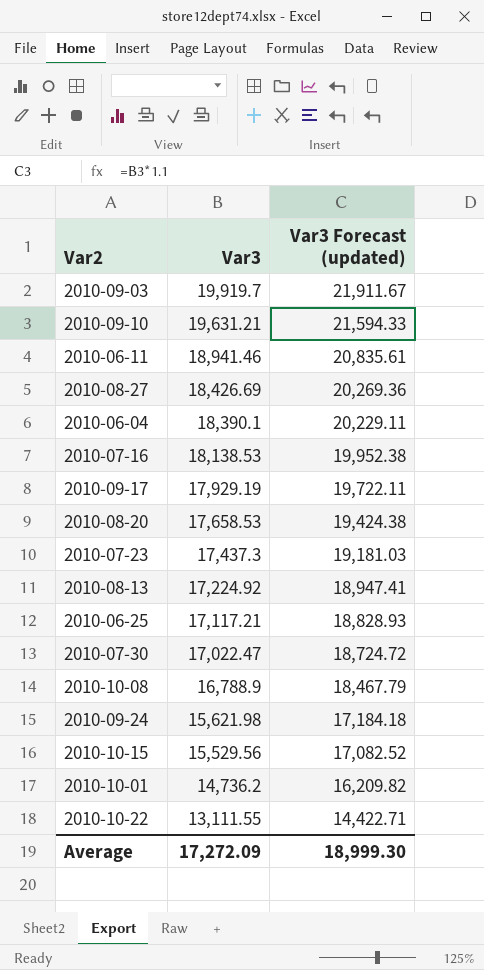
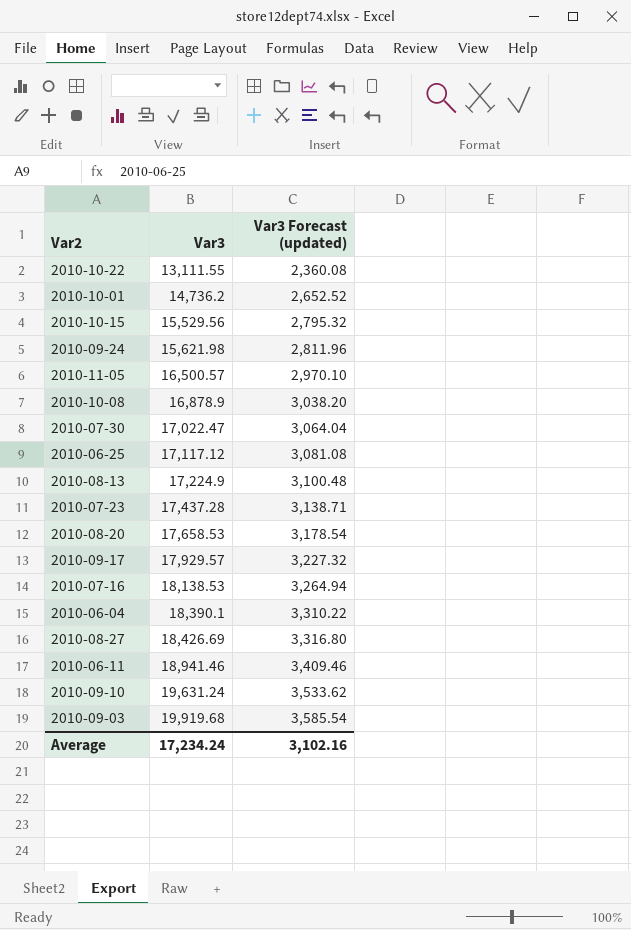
row order: Var3 descending -> Var3 ascending
column Var3 Forecast (updated) | formula: [Var3] * 1.1 -> [Var3] * 0.18
row 2010-11-05: none -> 16,500.57 | 2,970.10
2010-10-08 | Var3: 16,788.9 -> 16,878.9
2010-06-25 | Var3: 17,117.21 -> 17,117.12
2010-08-13 | Var3: 17,224.92 -> 17,224.9
2010-07-23 | Var3: 17,437.3 -> 17,437.28
2010-09-17 | Var3: 17,929.19 -> 17,929.57
2010-09-10 | Var3: 19,631.21 -> 19,631.24
2010-09-03 | Var3: 19,919.7 -> 19,919.68
Average | Var3: 17,272.09 -> 17,234.24
Average | Var3 Forecast (updated): 18,999.30 -> 3,102.16

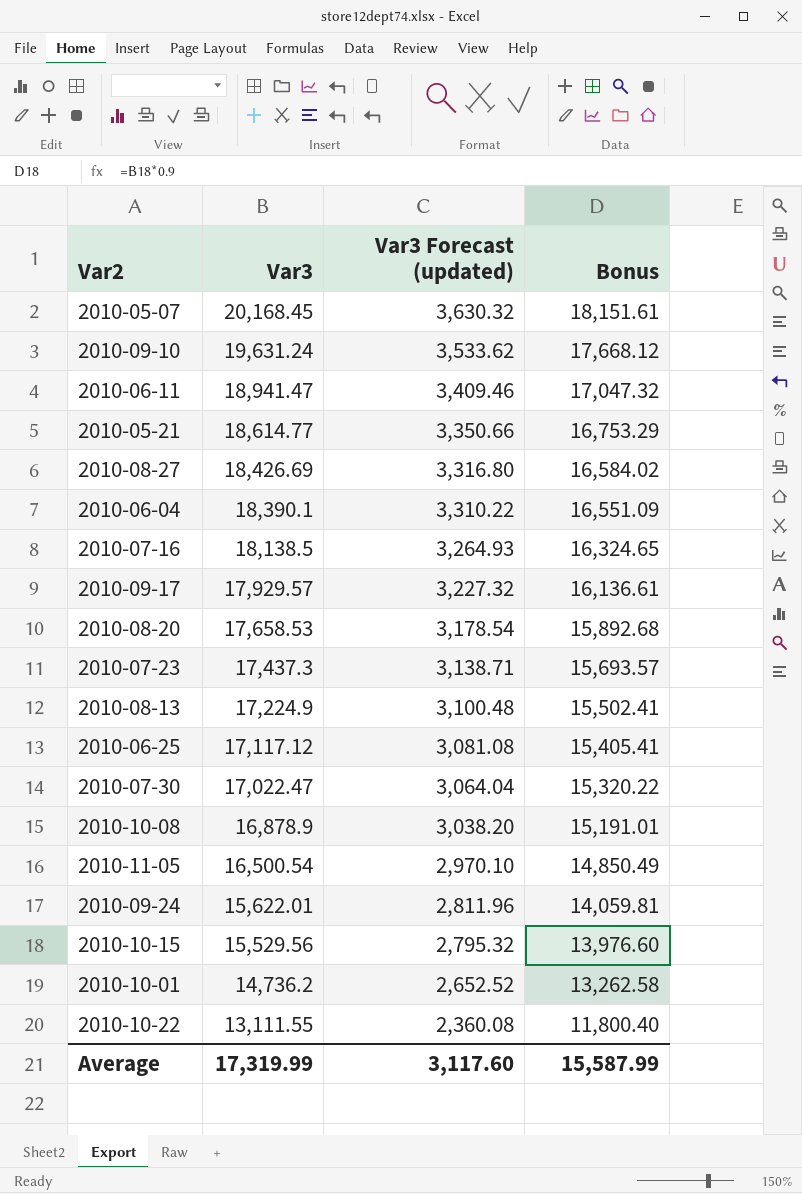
row order: Var3 ascending -> Var3 descending
column Bonus | formula: none -> [Var3] * 0.9
row 2010-09-03: 19,919.68 | 3,585.54 -> none
row 2010-05-07: none -> 20,168.45 | 3,630.32 | 18,151.61
2010-06-11 | Var3: 18,941.46 -> 18,941.47
row 2010-05-21: none -> 18,614.77 | 3,350.66 | 16,753.29
2010-07-16 | Var3: 18,138.53 -> 18,138.5
2010-07-16 | Var3 Forecast (updated): 3,264.94 -> 3,264.93
2010-07-23 | Var3: 17,437.28 -> 17,437.3
2010-11-05 | Var3: 16,500.57 -> 16,500.54
2010-09-24 | Var3: 15,621.98 -> 15,622.01
Average | Var3: 17,234.24 -> 17,319.99
Average | Var3 Forecast (updated): 3,102.16 -> 3,117.60

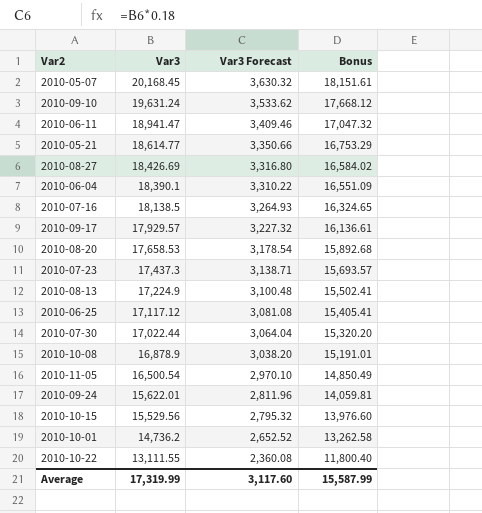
column name: Var3 Forecast (updated) -> Var3 Forecast
2010-07-30 | Var3: 17,022.47 -> 17,022.44
2010-07-30 | Bonus: 15,320.22 -> 15,320.20

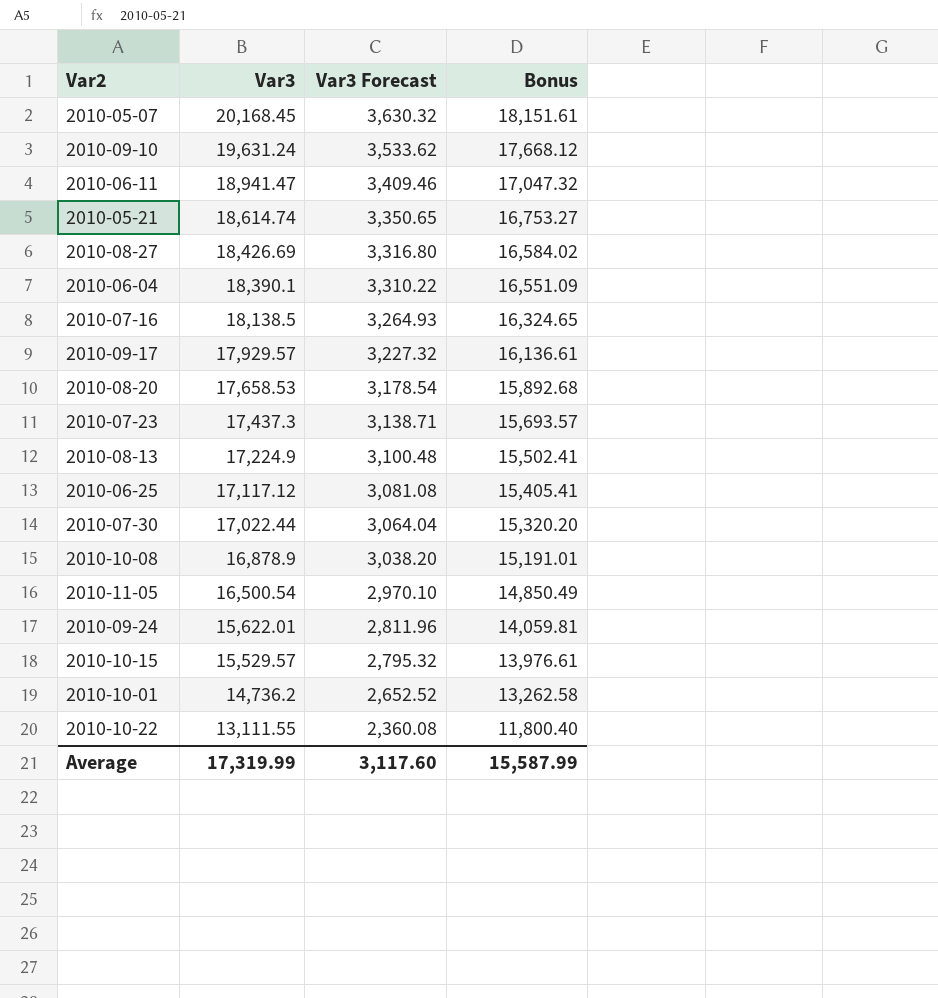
2010-05-21 | Var3: 18,614.77 -> 18,614.74
2010-05-21 | Var3 Forecast: 3,350.66 -> 3,350.65
2010-05-21 | Bonus: 16,753.29 -> 16,753.27
2010-10-15 | Var3: 15,529.56 -> 15,529.57
2010-10-15 | Bonus: 13,976.60 -> 13,976.61

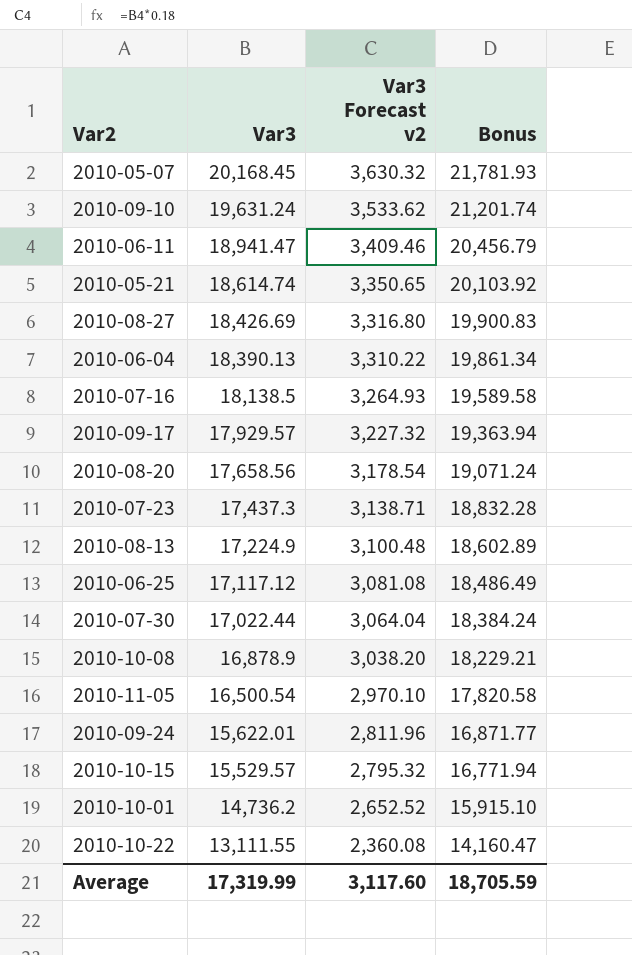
column name: Var3 Forecast -> Var3 Forecast v2
column Bonus | formula: [Var3] * 0.9 -> [Var3] * 1.08
2010-06-04 | Var3: 18,390.1 -> 18,390.13
2010-08-20 | Var3: 17,658.53 -> 17,658.56
Average | Bonus: 15,587.99 -> 18,705.59

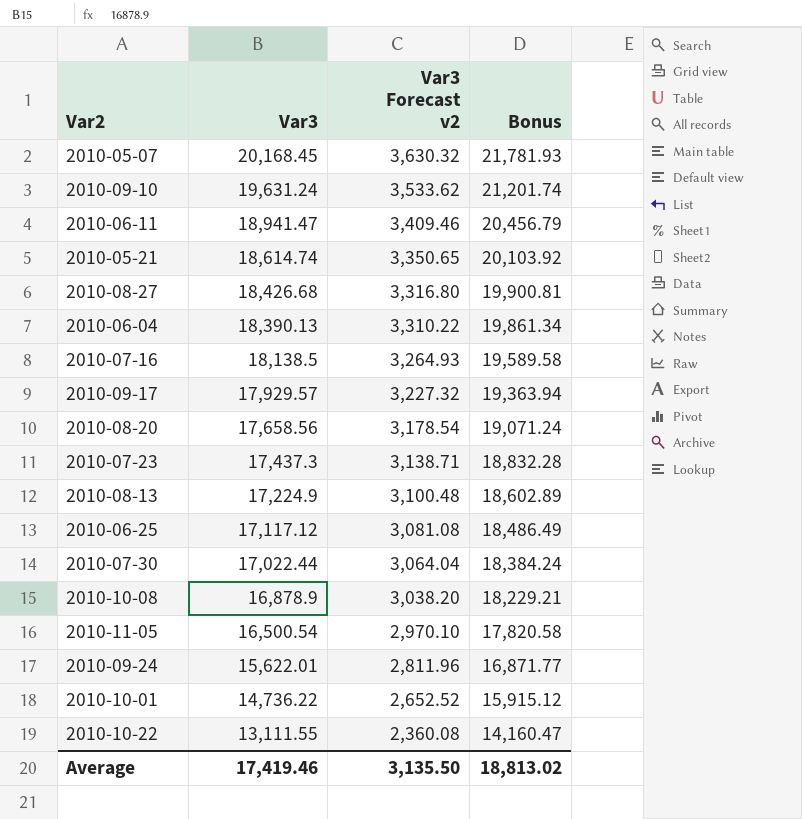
row 2010-10-15: 15,529.57 | 2,795.32 | 16,771.94 -> none
2010-08-27 | Var3: 18,426.69 -> 18,426.68
2010-08-27 | Bonus: 19,900.83 -> 19,900.81
2010-10-01 | Var3: 14,736.2 -> 14,736.22
2010-10-01 | Bonus: 15,915.10 -> 15,915.12
Average | Var3: 17,319.99 -> 17,419.46
Average | Var3 Forecast v2: 3,117.60 -> 3,135.50
Average | Bonus: 18,705.59 -> 18,813.02

